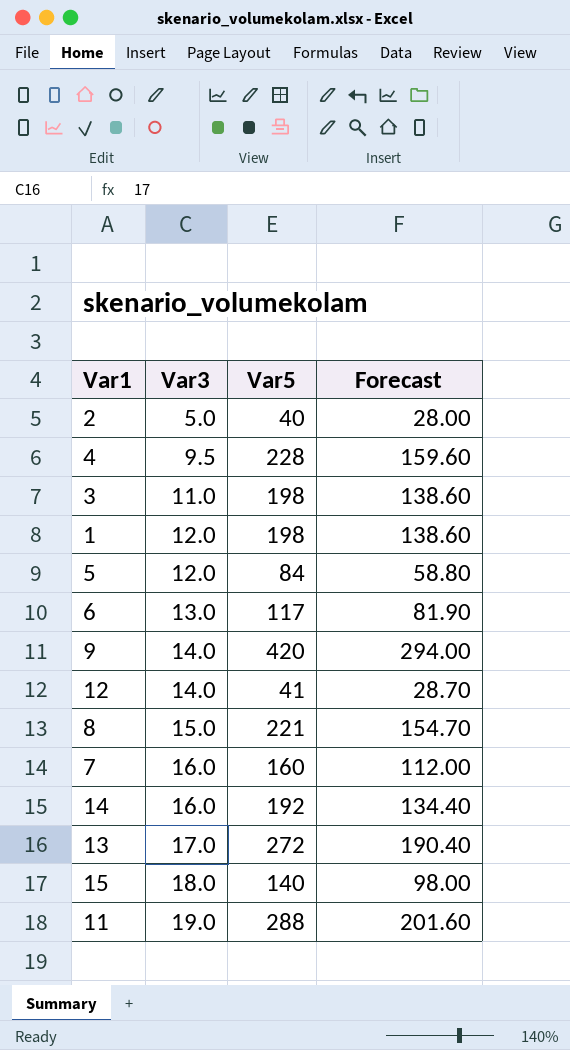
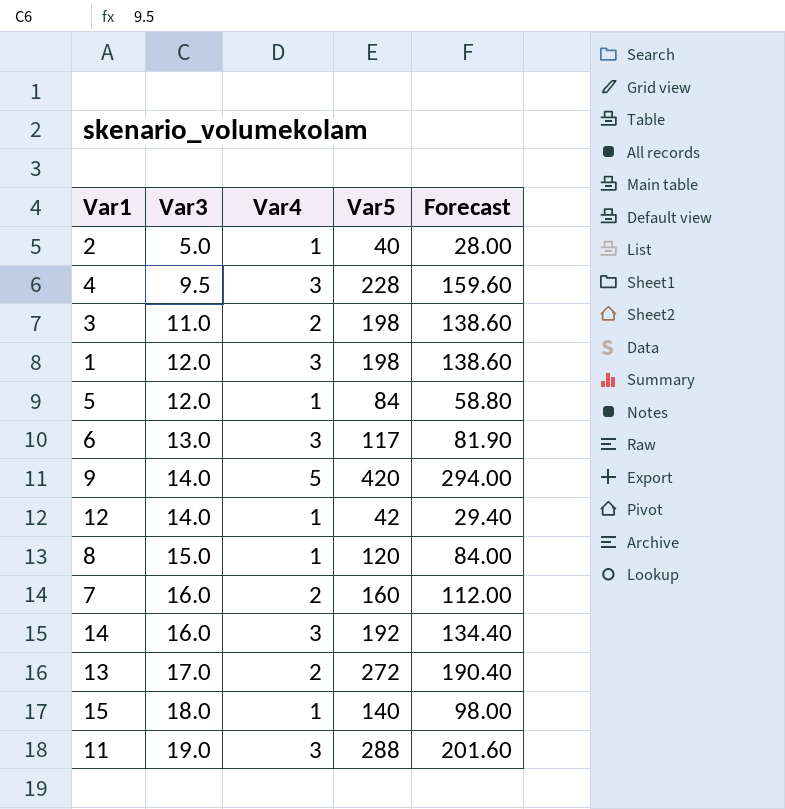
column Var4 | position: none -> 3
12 | Var5: 41 -> 42
12 | Forecast: 28.70 -> 29.40
8 | Var5: 221 -> 120
8 | Forecast: 154.70 -> 84.00

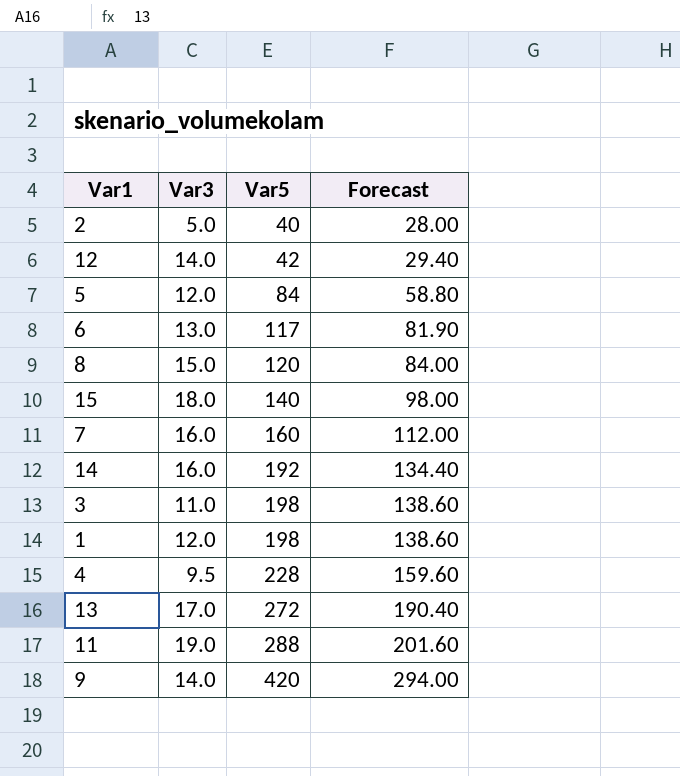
row order: Var3 ascending -> Var5 ascending
column Var4 | position: 3 -> none

